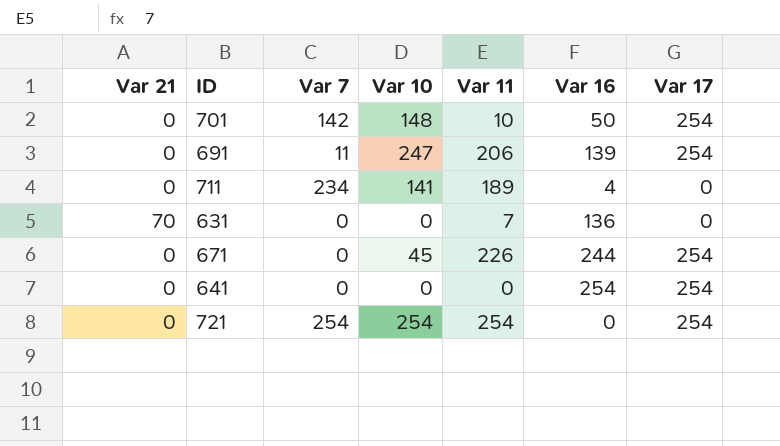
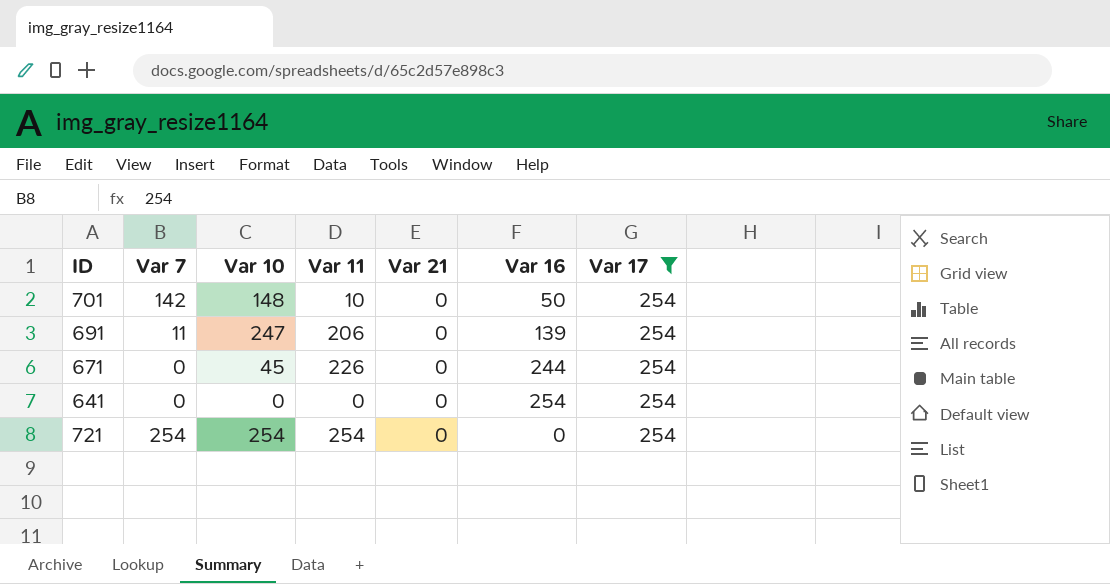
filter: none -> Var 17 = 254
column Var 21 | position: 1 -> 5

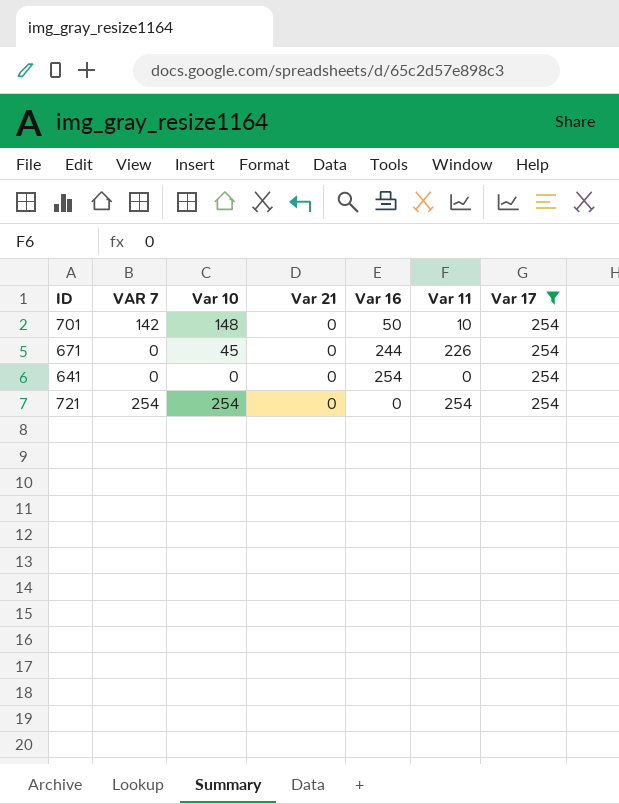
column name: Var 7 -> VAR 7
column Var 11 | position: 4 -> 6
row 691: 11 | 247 | 206 | 0 | 139 | 254 -> none

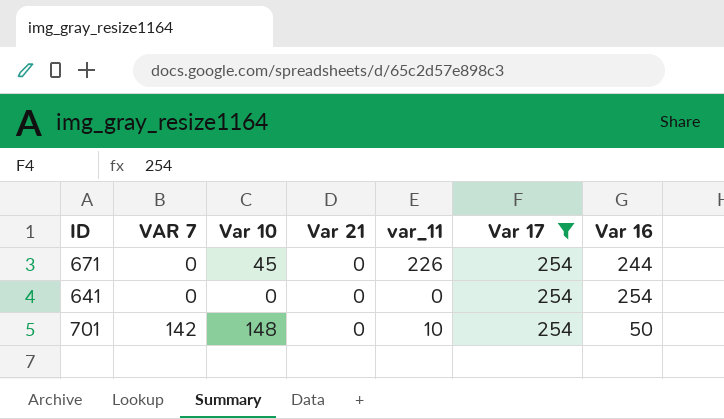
row order: none -> VAR 7 ascending
column name: Var 11 -> var_11
column Var 16 | position: 5 -> 7
row 721: 254 | 254 | 0 | 0 | 254 | 254 -> none

